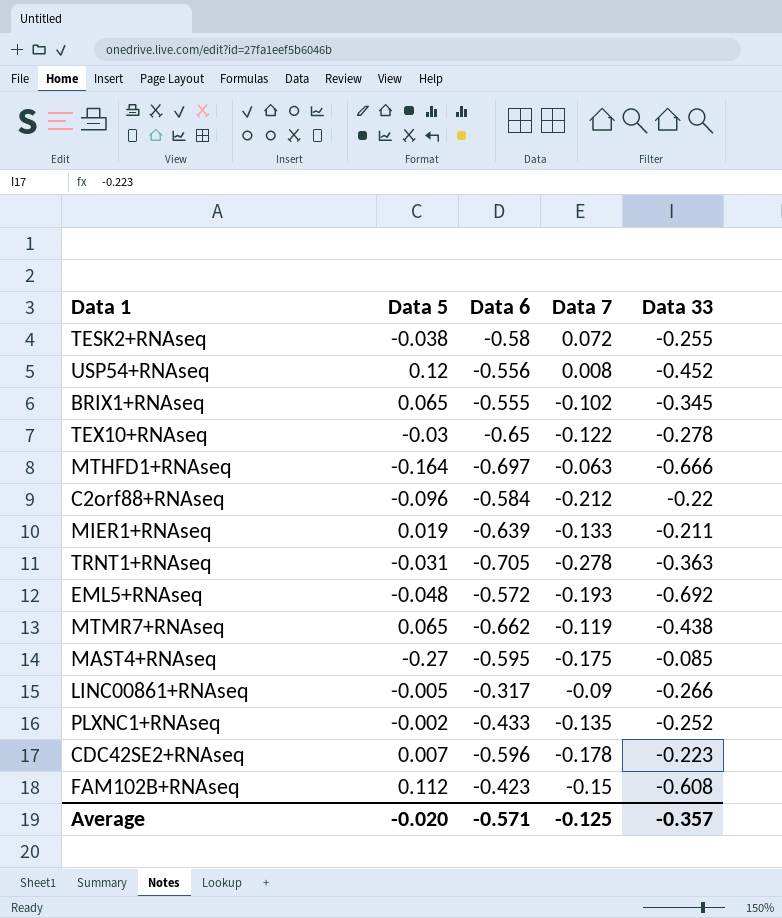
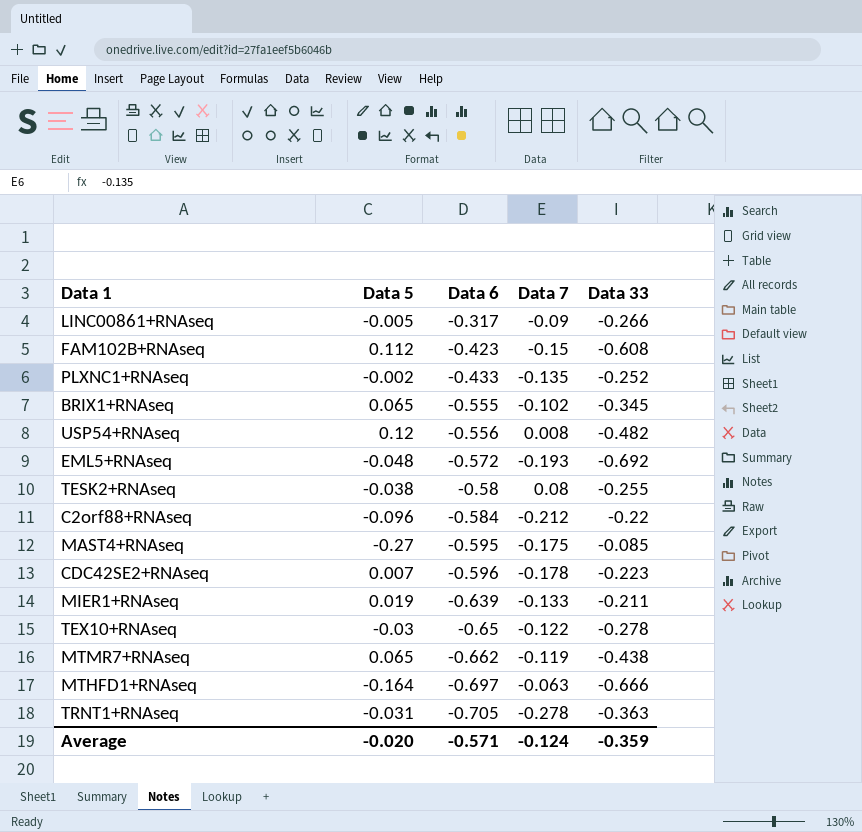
row order: none -> Data 6 descending
USP54+RNAseq | Data 33: -0.452 -> -0.482
TESK2+RNAseq | Data 7: 0.072 -> 0.08
Average | Data 7: -0.125 -> -0.124
Average | Data 33: -0.357 -> -0.359

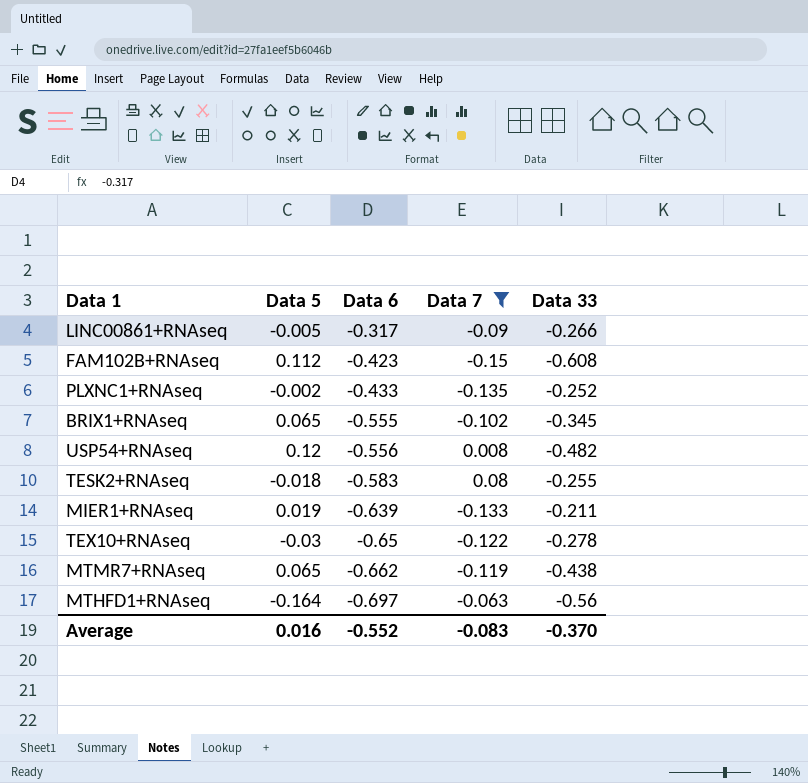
filter: none -> Data 7 >= -0.15
TESK2+RNAseq | Data 5: -0.038 -> -0.018
TESK2+RNAseq | Data 6: -0.58 -> -0.583
MTHFD1+RNAseq | Data 33: -0.666 -> -0.56
Average | Data 5: -0.020 -> 0.016
Average | Data 6: -0.571 -> -0.552
Average | Data 7: -0.124 -> -0.083
Average | Data 33: -0.359 -> -0.370

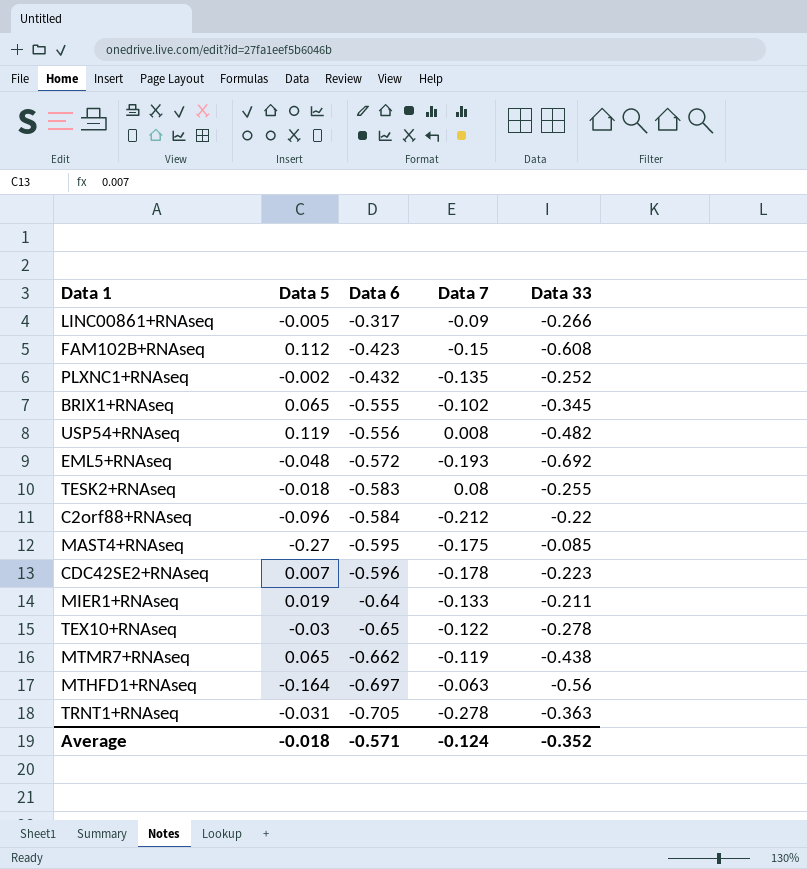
filter: Data 7 >= -0.15 -> none
PLXNC1+RNAseq | Data 6: -0.433 -> -0.432
USP54+RNAseq | Data 5: 0.12 -> 0.119
MIER1+RNAseq | Data 6: -0.639 -> -0.64
Average | Data 5: 0.016 -> -0.018
Average | Data 6: -0.552 -> -0.571
Average | Data 7: -0.083 -> -0.124
Average | Data 33: -0.370 -> -0.352

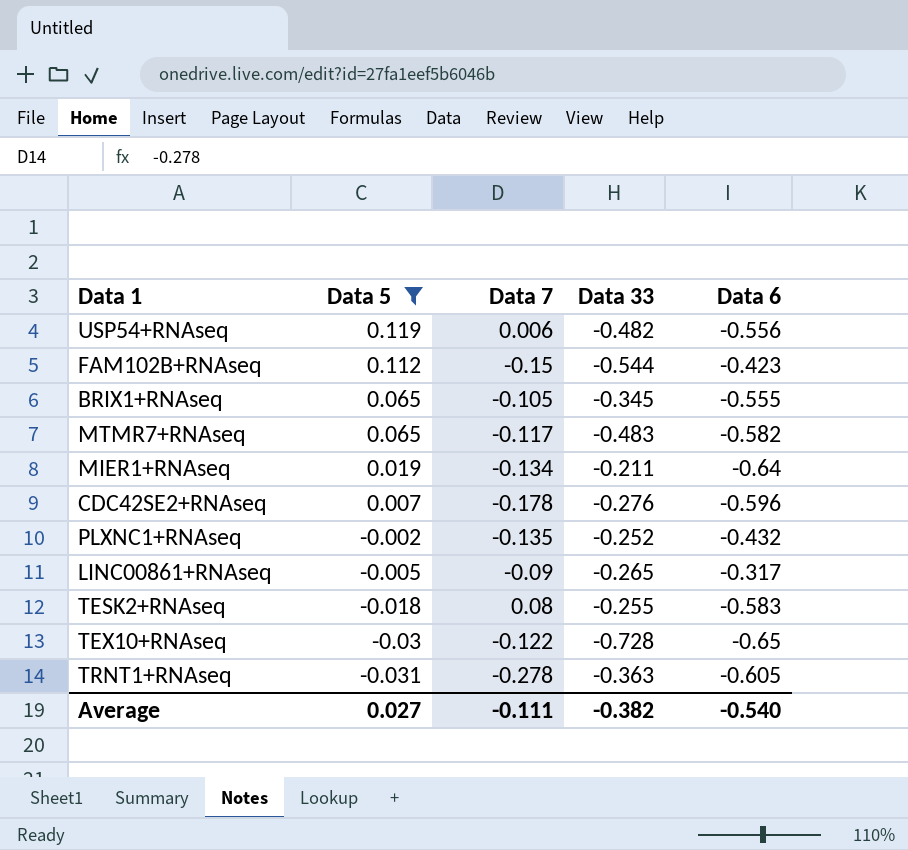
filter: none -> Data 5 >= -0.031
row order: Data 6 descending -> Data 5 descending
column Data 6 | position: 3 -> 5
USP54+RNAseq | Data 7: 0.008 -> 0.006
FAM102B+RNAseq | Data 33: -0.608 -> -0.544
BRIX1+RNAseq | Data 7: -0.102 -> -0.105
MTMR7+RNAseq | Data 7: -0.119 -> -0.117
MTMR7+RNAseq | Data 33: -0.438 -> -0.483
MTMR7+RNAseq | Data 6: -0.662 -> -0.582
MIER1+RNAseq | Data 7: -0.133 -> -0.134
CDC42SE2+RNAseq | Data 33: -0.223 -> -0.276
LINC00861+RNAseq | Data 33: -0.266 -> -0.265
TEX10+RNAseq | Data 33: -0.278 -> -0.728
TRNT1+RNAseq | Data 6: -0.705 -> -0.605
Average | Data 5: -0.018 -> 0.027
Average | Data 7: -0.124 -> -0.111
Average | Data 33: -0.352 -> -0.382
Average | Data 6: -0.571 -> -0.540

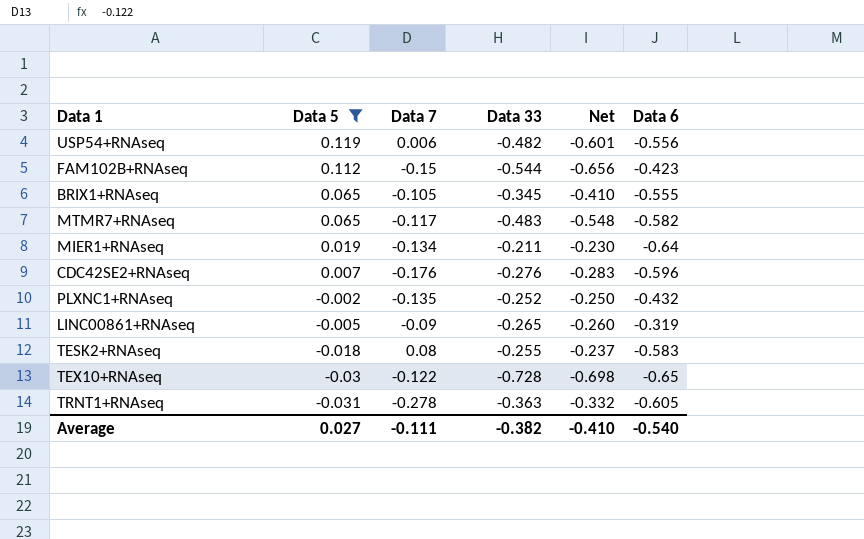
column Net | formula: none -> [Data 33] - [Data 5]
CDC42SE2+RNAseq | Data 7: -0.178 -> -0.176
LINC00861+RNAseq | Data 6: -0.317 -> -0.319

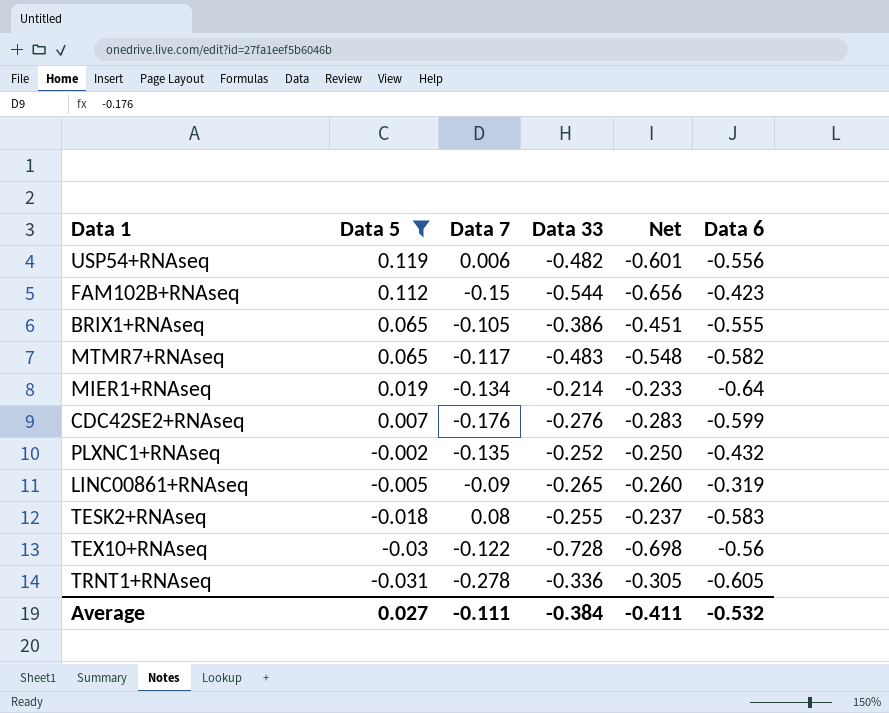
BRIX1+RNAseq | Data 33: -0.345 -> -0.386
BRIX1+RNAseq | Net: -0.410 -> -0.451
MIER1+RNAseq | Data 33: -0.211 -> -0.214
MIER1+RNAseq | Net: -0.230 -> -0.233
CDC42SE2+RNAseq | Data 6: -0.596 -> -0.599
TEX10+RNAseq | Data 6: -0.65 -> -0.56
TRNT1+RNAseq | Data 33: -0.363 -> -0.336
TRNT1+RNAseq | Net: -0.332 -> -0.305
Average | Data 33: -0.382 -> -0.384
Average | Net: -0.410 -> -0.411
Average | Data 6: -0.540 -> -0.532

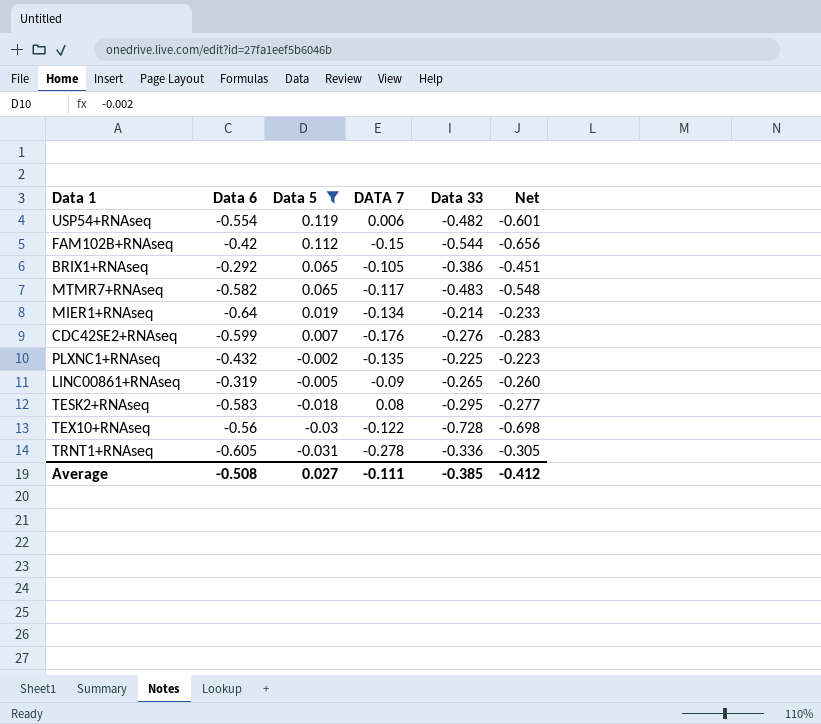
column Data 6 | position: 6 -> 2
column name: Data 7 -> DATA 7
USP54+RNAseq | Data 6: -0.556 -> -0.554
FAM102B+RNAseq | Data 6: -0.423 -> -0.42
BRIX1+RNAseq | Data 6: -0.555 -> -0.292
PLXNC1+RNAseq | Data 33: -0.252 -> -0.225
PLXNC1+RNAseq | Net: -0.250 -> -0.223
TESK2+RNAseq | Data 33: -0.255 -> -0.295
TESK2+RNAseq | Net: -0.237 -> -0.277
Average | Data 6: -0.532 -> -0.508
Average | Data 33: -0.384 -> -0.385
Average | Net: -0.411 -> -0.412

